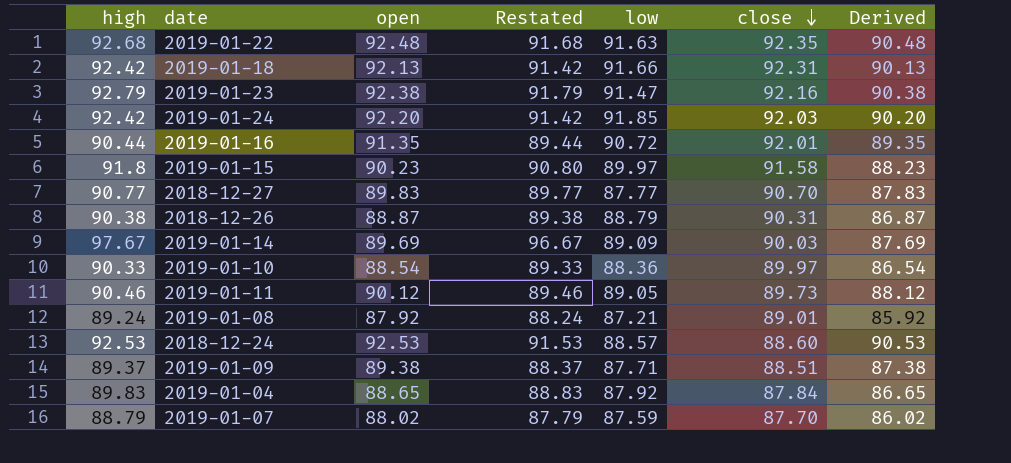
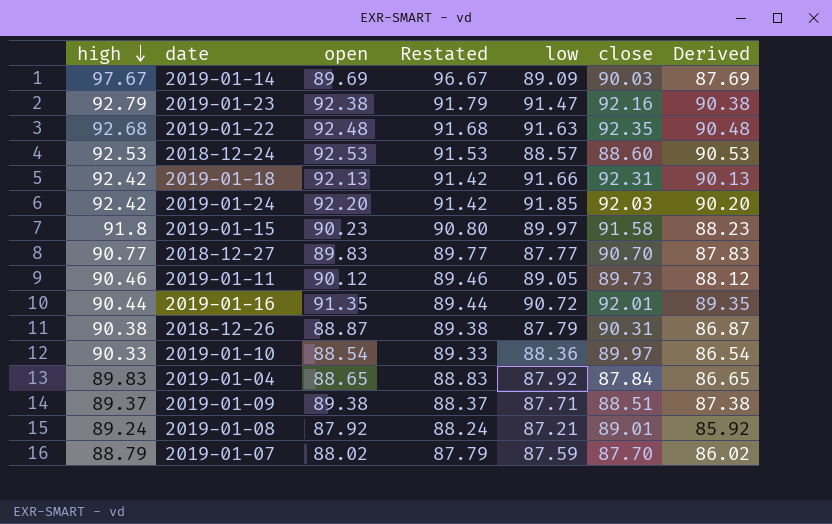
row order: close descending -> high descending
2018-12-26 | low: 88.79 -> 87.79

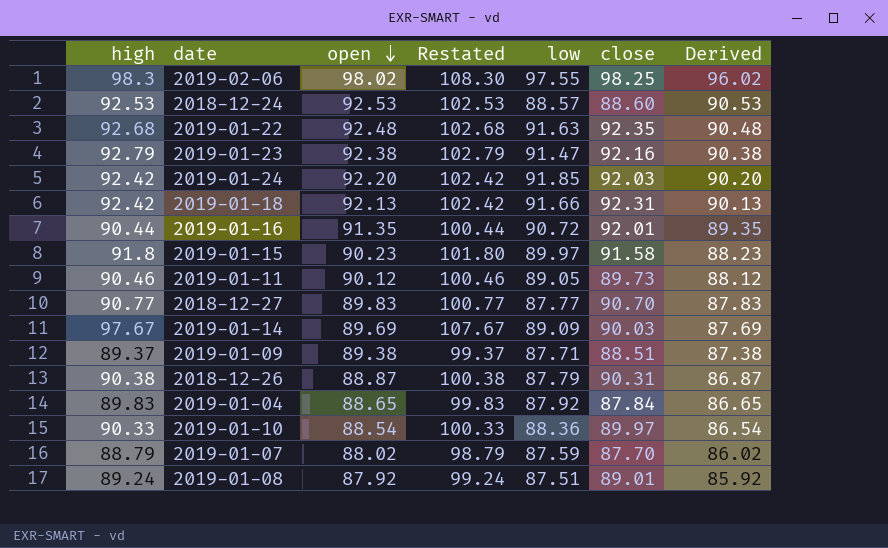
row order: high descending -> open descending
column Restated | formula: [high] - 1 -> [high] + 10
row 2019-02-06: none -> 98.3 | 98.02 | 108.30 | 97.55 | 98.25 | 96.02
2019-01-08 | low: 87.21 -> 87.51

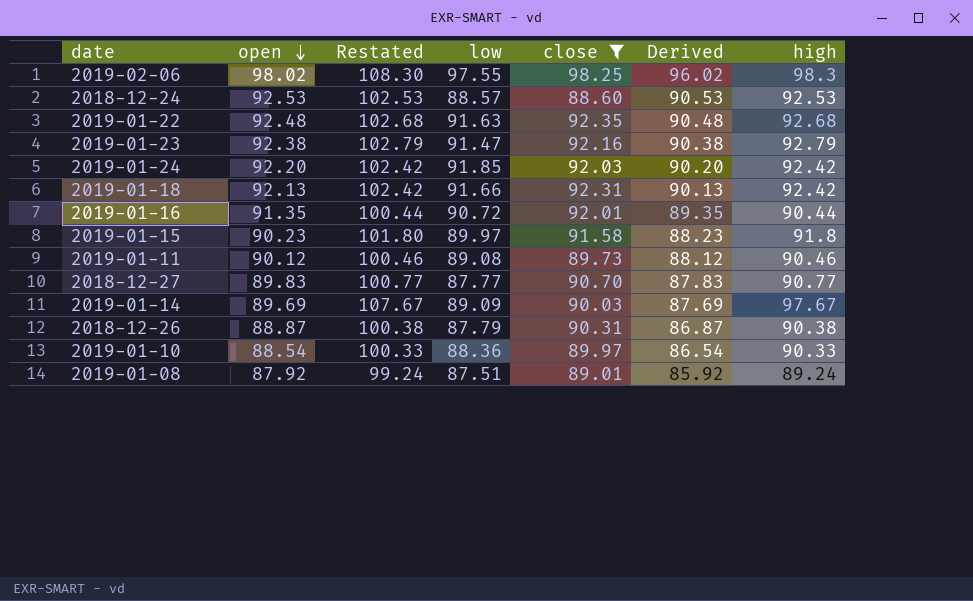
filter: none -> close >= 88.60
column high | position: 1 -> 7
2019-01-11 | low: 89.05 -> 89.08

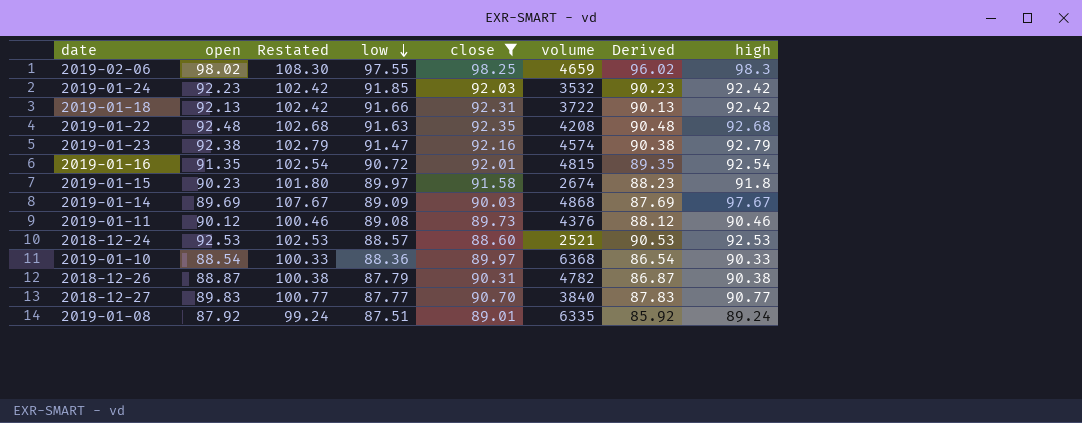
row order: open descending -> low descending
column volume | position: none -> 6
2019-01-24 | open: 92.20 -> 92.23
2019-01-24 | Derived: 90.20 -> 90.23
2019-01-16 | Restated: 100.44 -> 102.54
2019-01-16 | high: 90.44 -> 92.54

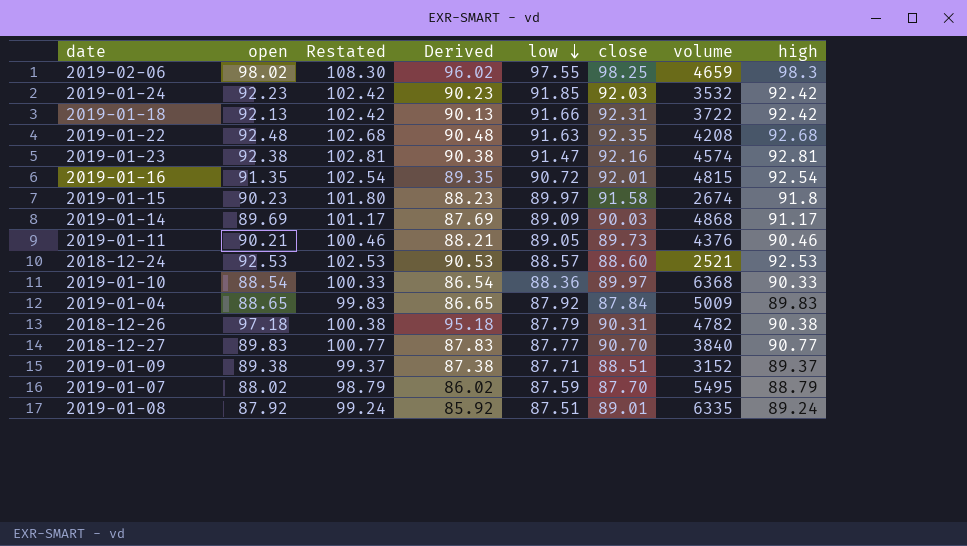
filter: close >= 88.60 -> none
column Derived | position: 7 -> 4
2019-01-23 | Restated: 102.79 -> 102.81
2019-01-23 | high: 92.79 -> 92.81
2019-01-14 | Restated: 107.67 -> 101.17
2019-01-14 | high: 97.67 -> 91.17
2019-01-11 | open: 90.12 -> 90.21
2019-01-11 | Derived: 88.12 -> 88.21
2019-01-11 | low: 89.08 -> 89.05
2018-12-26 | open: 88.87 -> 97.18
2018-12-26 | Derived: 86.87 -> 95.18

